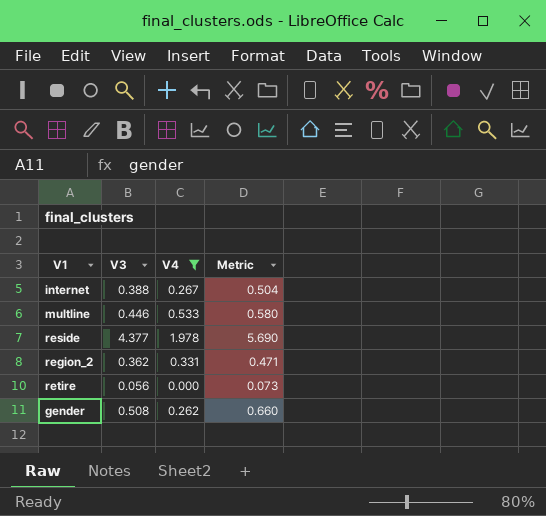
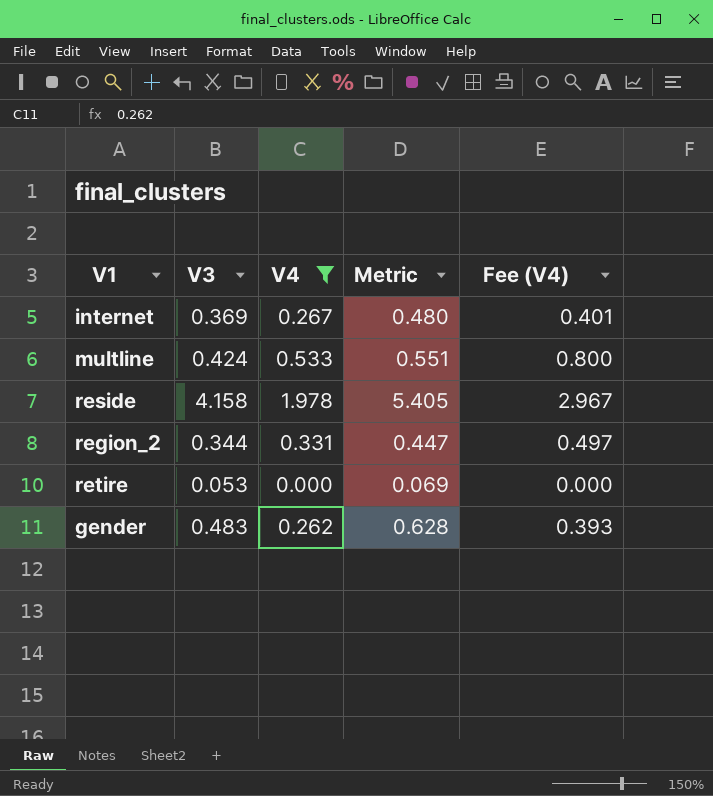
column Fee (V4) | formula: none -> [V4] * 1.5
internet | V3: 0.388 -> 0.369
internet | Metric: 0.504 -> 0.480
multline | V3: 0.446 -> 0.424
multline | Metric: 0.580 -> 0.551
reside | V3: 4.377 -> 4.158
reside | Metric: 5.690 -> 5.405
region_2 | V3: 0.362 -> 0.344
region_2 | Metric: 0.471 -> 0.447
retire | V3: 0.056 -> 0.053
retire | Metric: 0.073 -> 0.069
gender | V3: 0.508 -> 0.483
gender | Metric: 0.660 -> 0.628

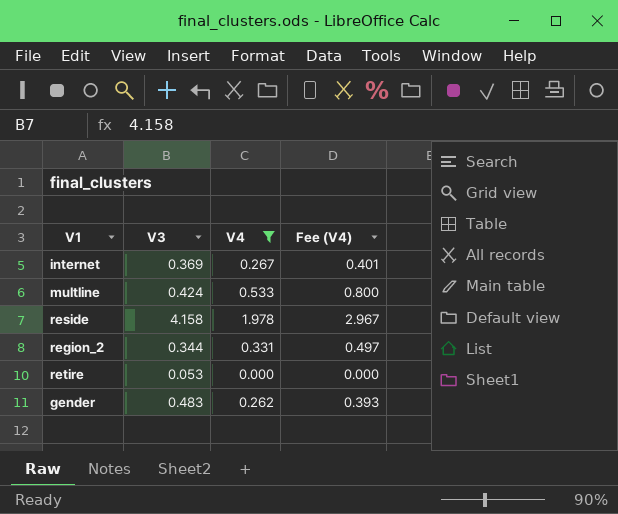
column Metric | formula: [V3] * 1.3 -> none

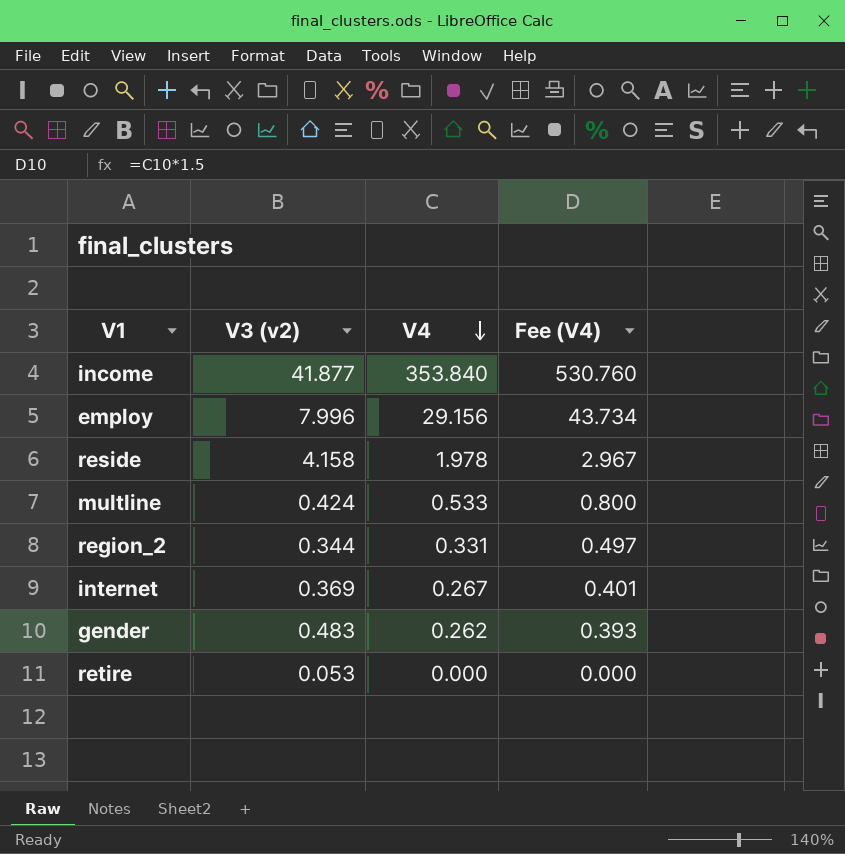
filter: V4 <= 1.978 -> none
row order: none -> V4 descending
column name: V3 -> V3 (v2)

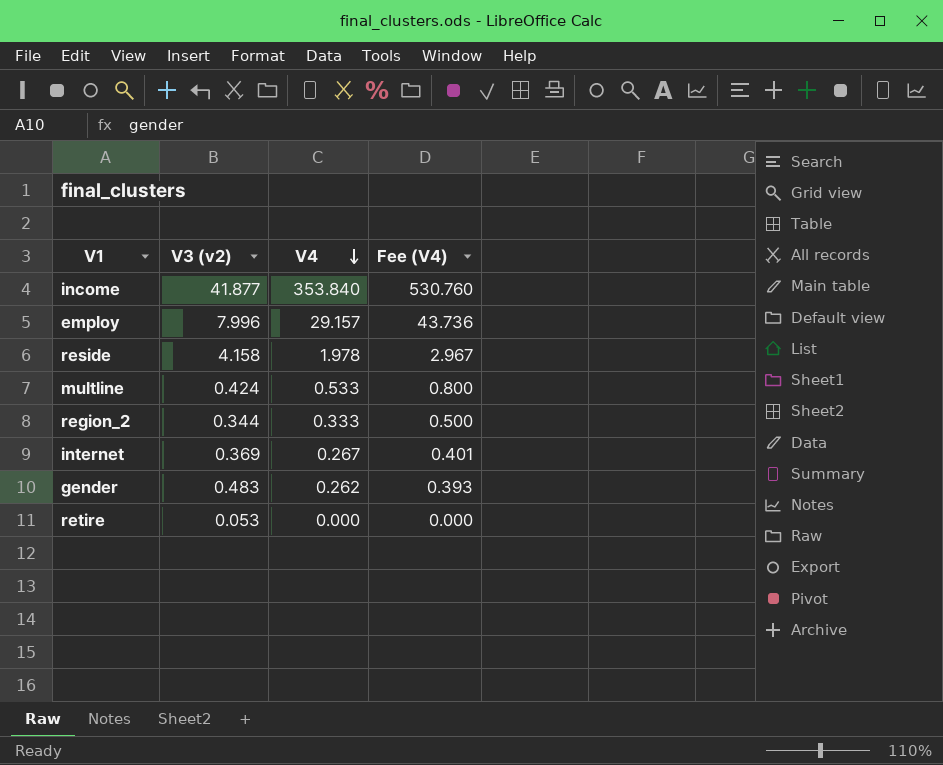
employ | V4: 29.156 -> 29.157
employ | Fee (V4): 43.734 -> 43.736
region_2 | V4: 0.331 -> 0.333
region_2 | Fee (V4): 0.497 -> 0.500

